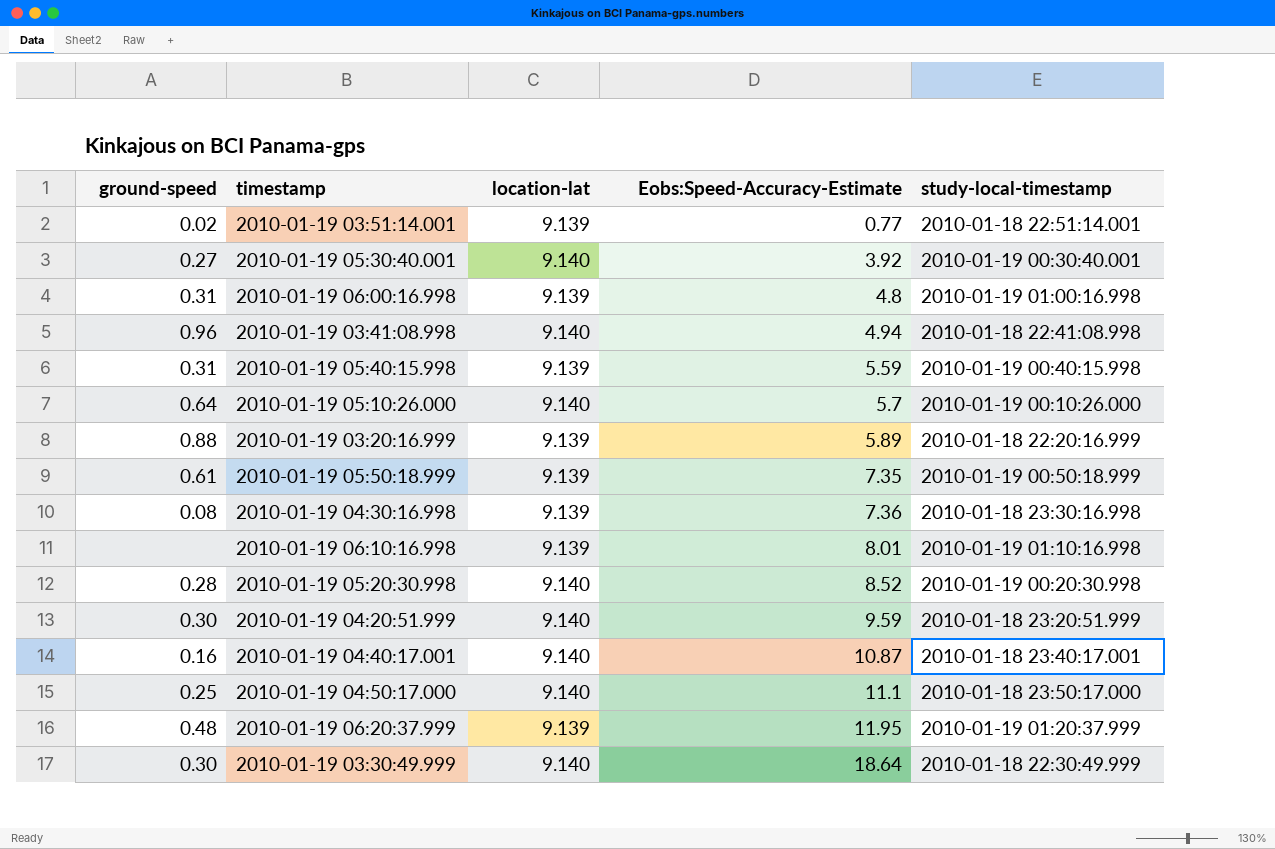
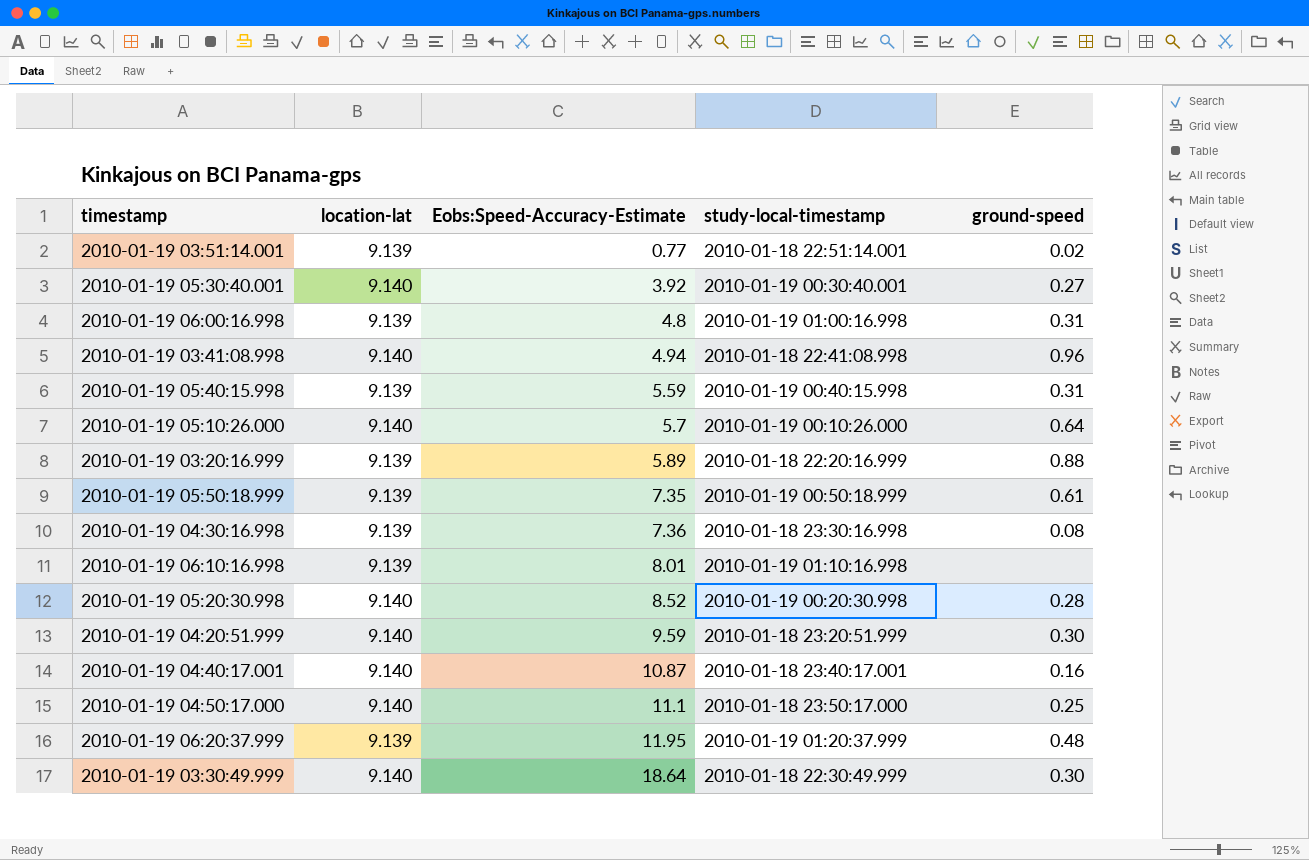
column ground-speed | position: 1 -> 5

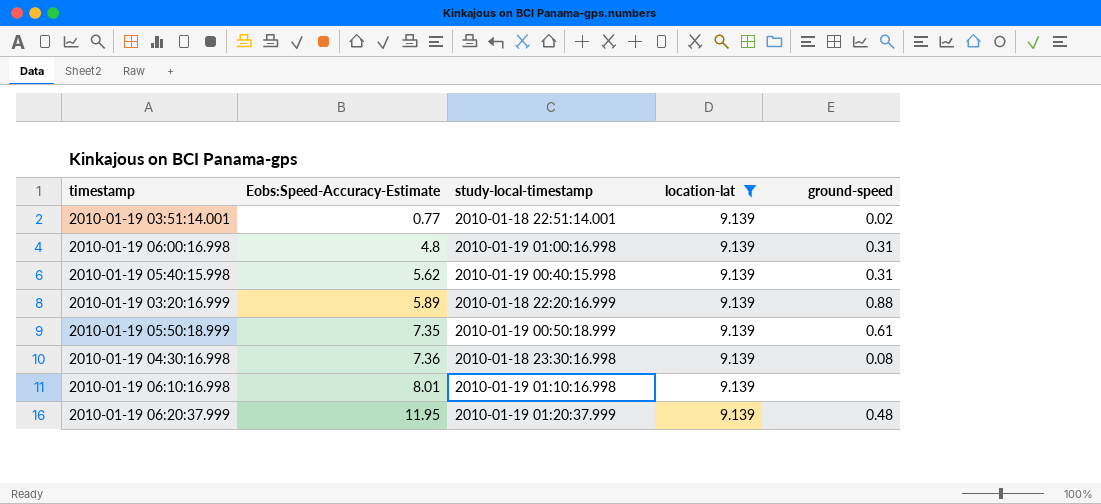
filter: none -> location-lat = 9.139
column location-lat | position: 2 -> 4
2010-01-19 05:40:15.998 | Eobs:Speed-Accuracy-Estimate: 5.59 -> 5.62

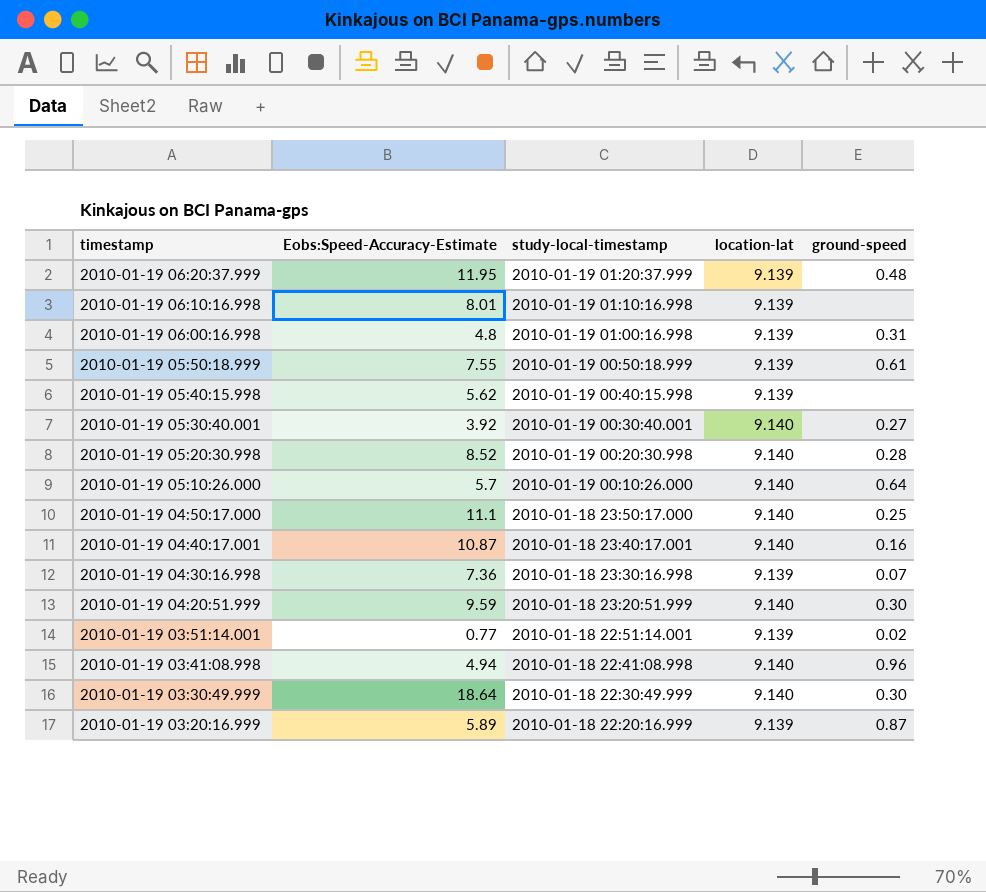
filter: location-lat = 9.139 -> none
row order: Eobs:Speed-Accuracy-Estimate ascending -> timestamp descending
2010-01-19 05:50:18.999 | Eobs:Speed-Accuracy-Estimate: 7.35 -> 7.55
2010-01-19 05:40:15.998 | ground-speed: 0.31 -> none
2010-01-19 04:30:16.998 | ground-speed: 0.08 -> 0.07
2010-01-19 03:20:16.999 | ground-speed: 0.88 -> 0.87

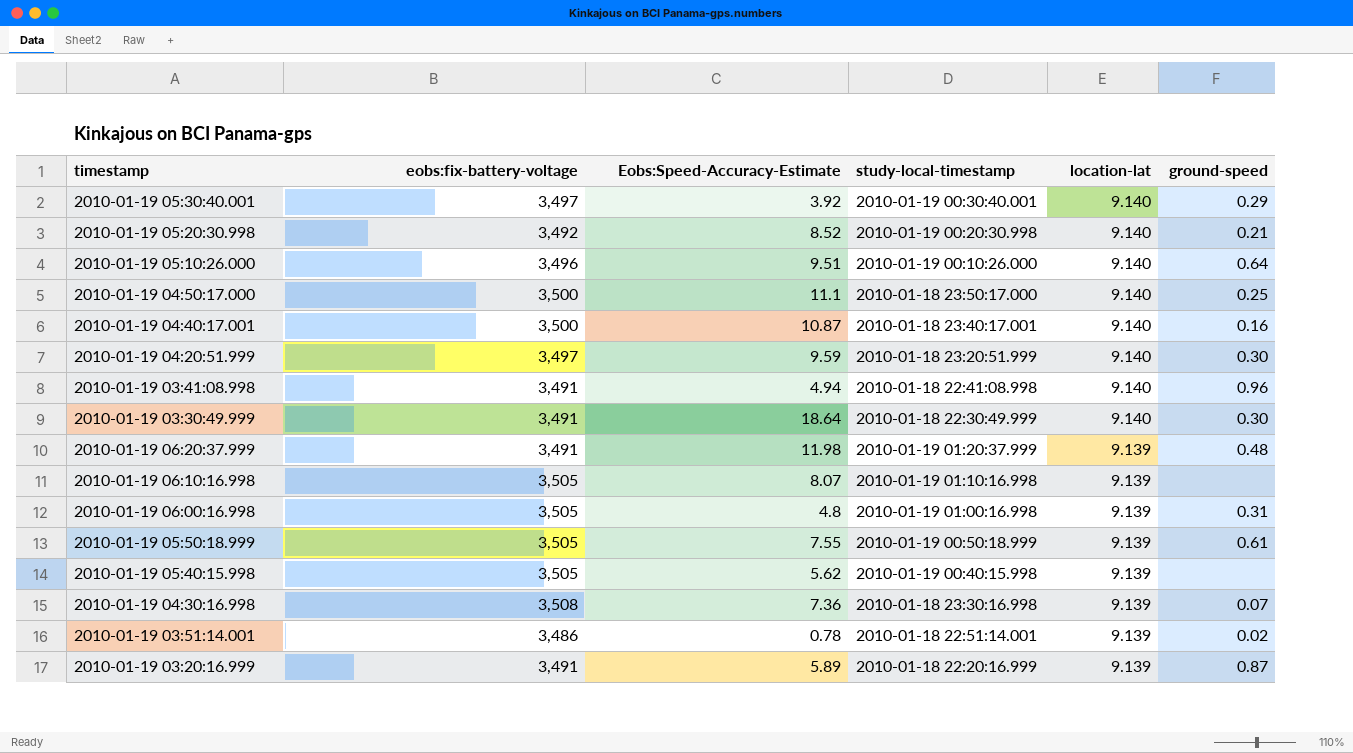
row order: timestamp descending -> location-lat descending
column eobs:fix-battery-voltage | position: none -> 2
2010-01-19 05:30:40.001 | ground-speed: 0.27 -> 0.29
2010-01-19 05:20:30.998 | ground-speed: 0.28 -> 0.21
2010-01-19 05:10:26.000 | Eobs:Speed-Accuracy-Estimate: 5.7 -> 9.51
2010-01-19 06:20:37.999 | Eobs:Speed-Accuracy-Estimate: 11.95 -> 11.98
2010-01-19 06:10:16.998 | Eobs:Speed-Accuracy-Estimate: 8.01 -> 8.07
2010-01-19 03:51:14.001 | Eobs:Speed-Accuracy-Estimate: 0.77 -> 0.78

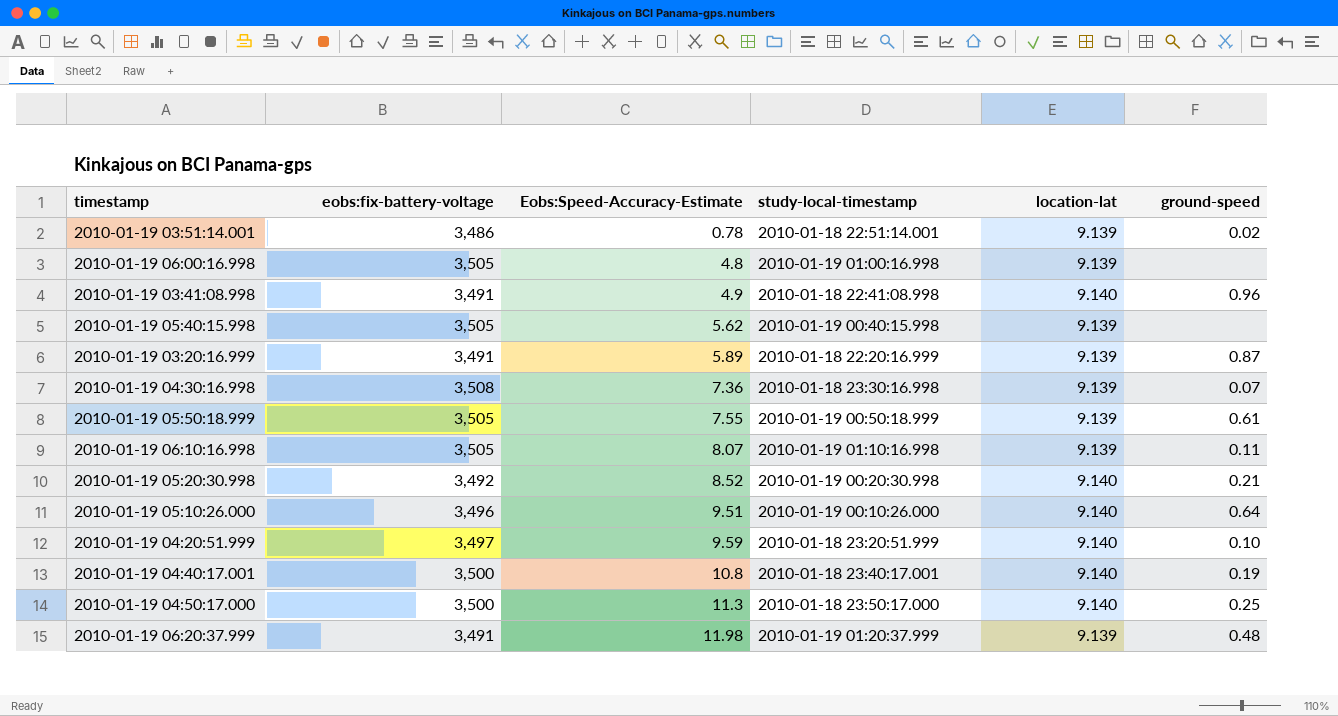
row order: location-lat descending -> Eobs:Speed-Accuracy-Estimate ascending
row 2010-01-19 05:30:40.001: 3,497 | 3.92 | 2010-01-19 00:30:40.001 | 9.140 | 0.29 -> none
row 2010-01-19 03:30:49.999: 3,491 | 18.64 | 2010-01-18 22:30:49.999 | 9.140 | 0.30 -> none
2010-01-19 06:00:16.998 | ground-speed: 0.31 -> none
2010-01-19 03:41:08.998 | Eobs:Speed-Accuracy-Estimate: 4.94 -> 4.9
2010-01-19 06:10:16.998 | ground-speed: none -> 0.11
2010-01-19 04:20:51.999 | ground-speed: 0.30 -> 0.10
2010-01-19 04:40:17.001 | Eobs:Speed-Accuracy-Estimate: 10.87 -> 10.8
2010-01-19 04:40:17.001 | ground-speed: 0.16 -> 0.19
2010-01-19 04:50:17.000 | Eobs:Speed-Accuracy-Estimate: 11.1 -> 11.3

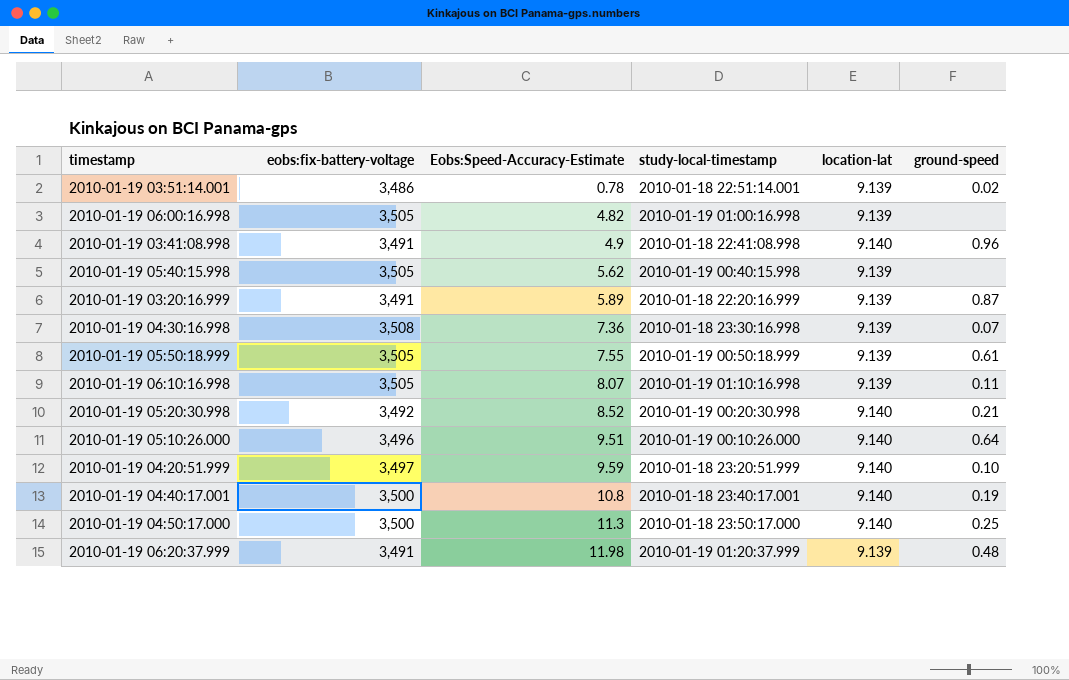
2010-01-19 06:00:16.998 | Eobs:Speed-Accuracy-Estimate: 4.8 -> 4.82

